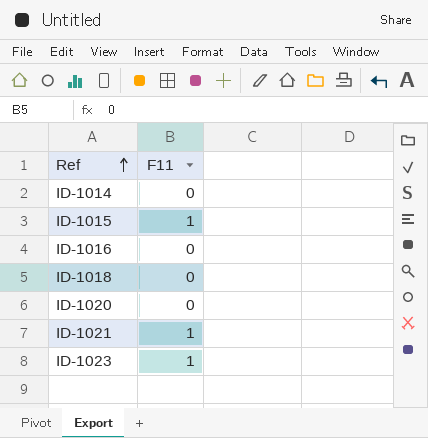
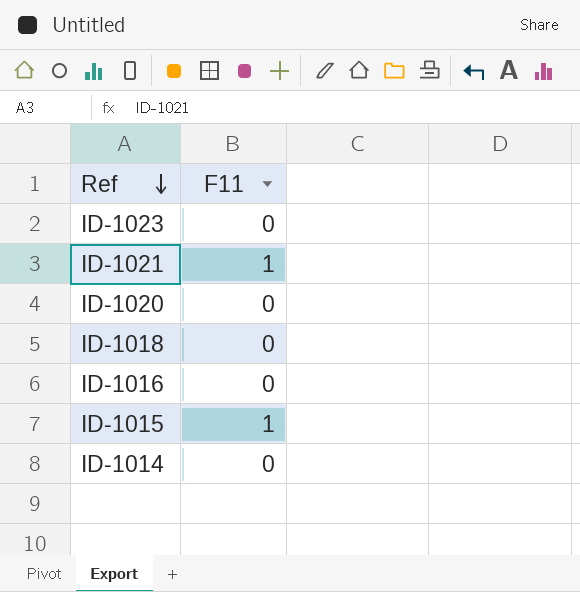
row order: Ref ascending -> Ref descending
ID-1023 | F11: 1 -> 0

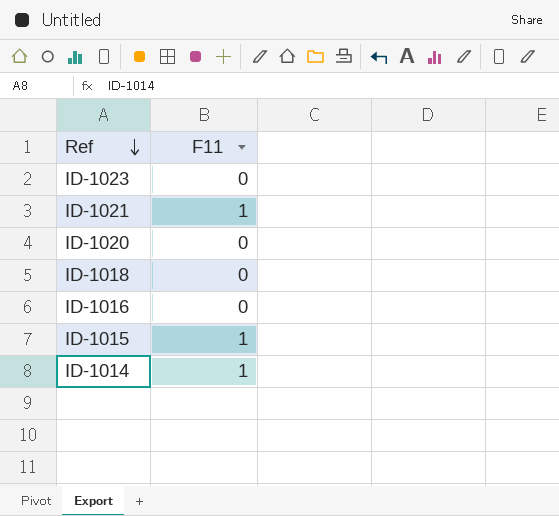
ID-1014 | F11: 0 -> 1

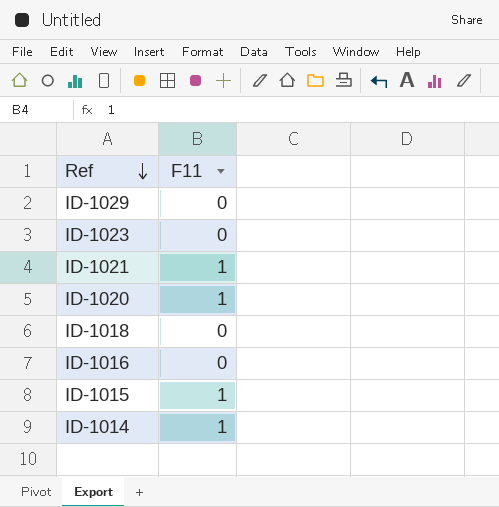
row ID-1029: none -> 0
ID-1020 | F11: 0 -> 1

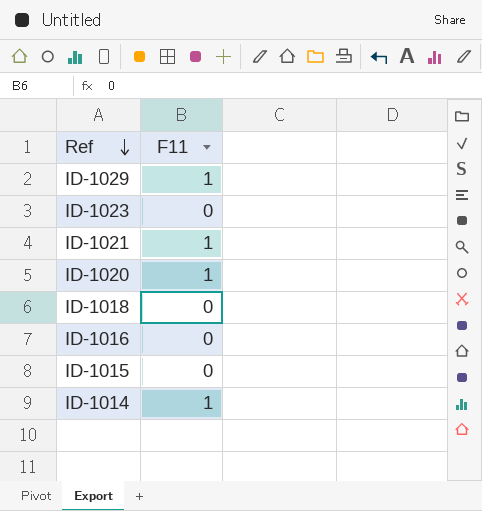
ID-1029 | F11: 0 -> 1
ID-1015 | F11: 1 -> 0

